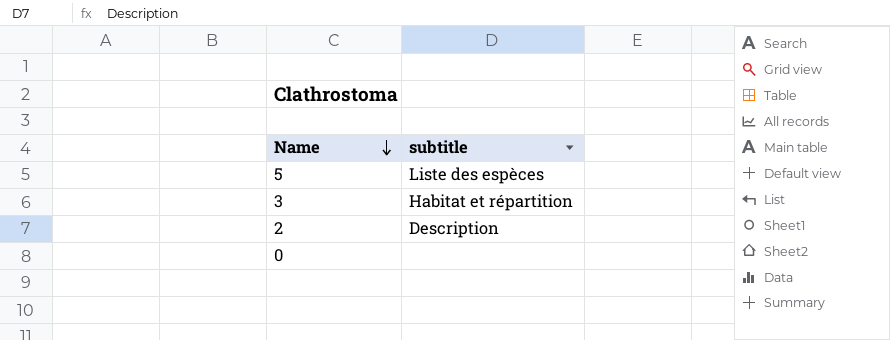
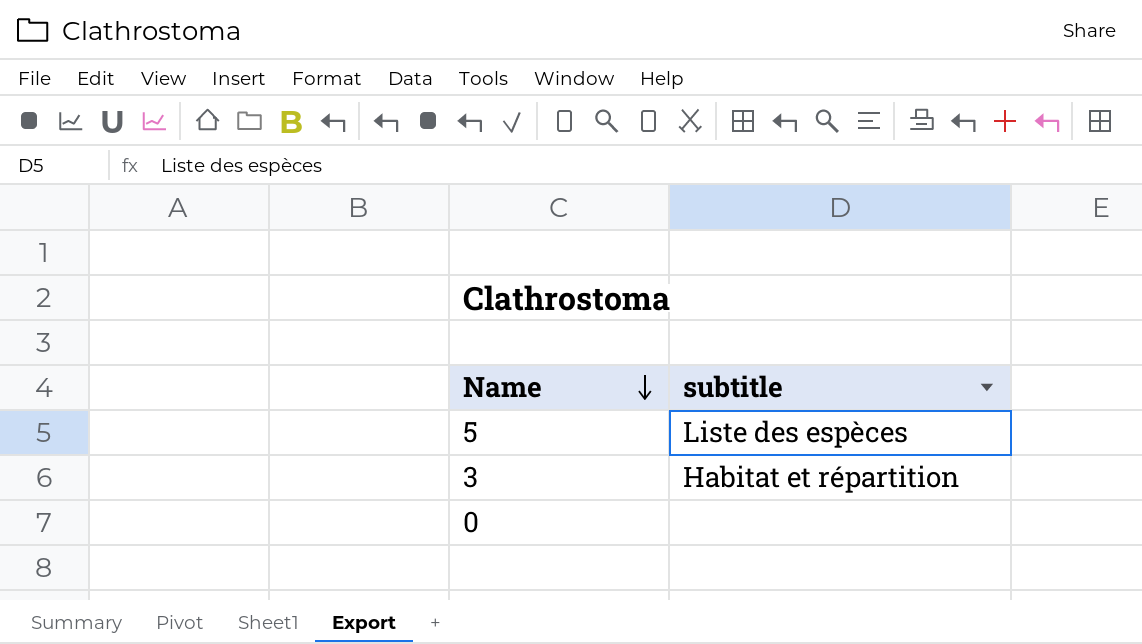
row 2: Description -> none

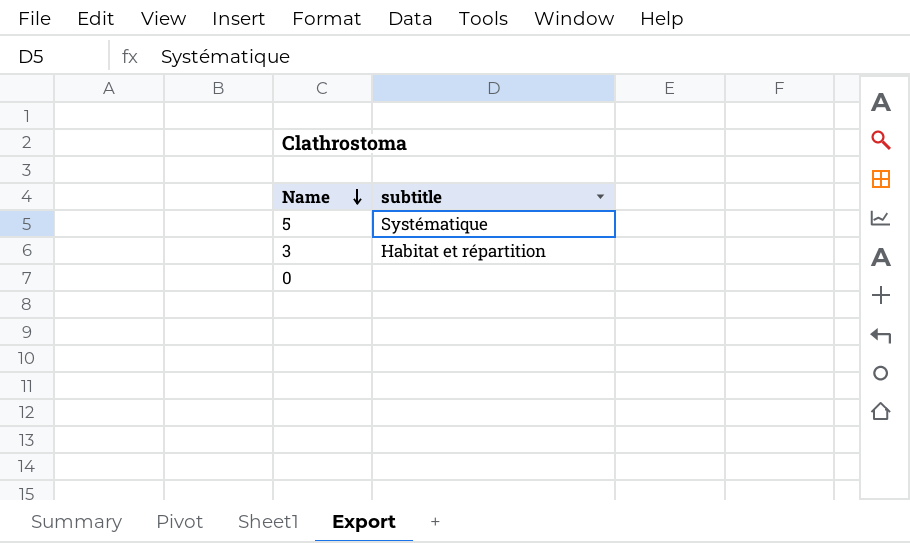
5 | subtitle: Liste des espèces -> Systématique

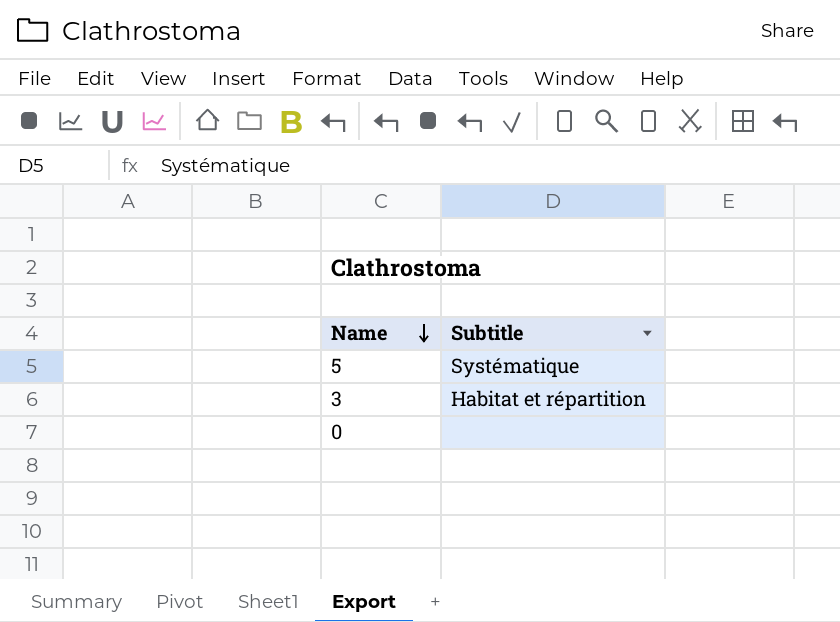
column name: subtitle -> Subtitle

